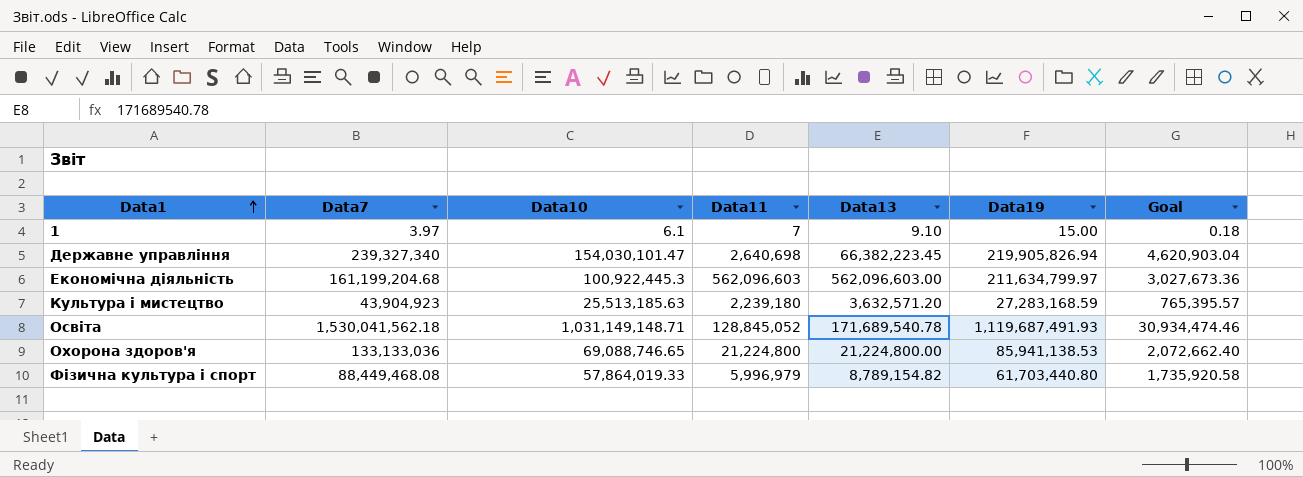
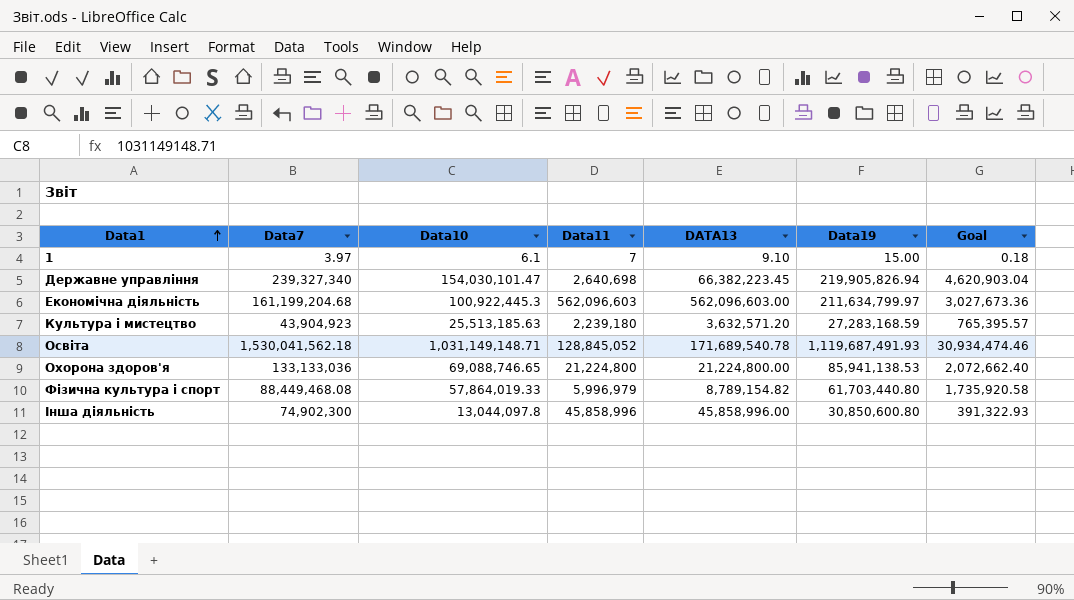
column name: Data13 -> DATA13
row Інша діяльність: none -> 74,902,300 | 13,044,097.8 | 45,858,996 | 45,858,996.00 | 30,850,600.80 | 391,322.93

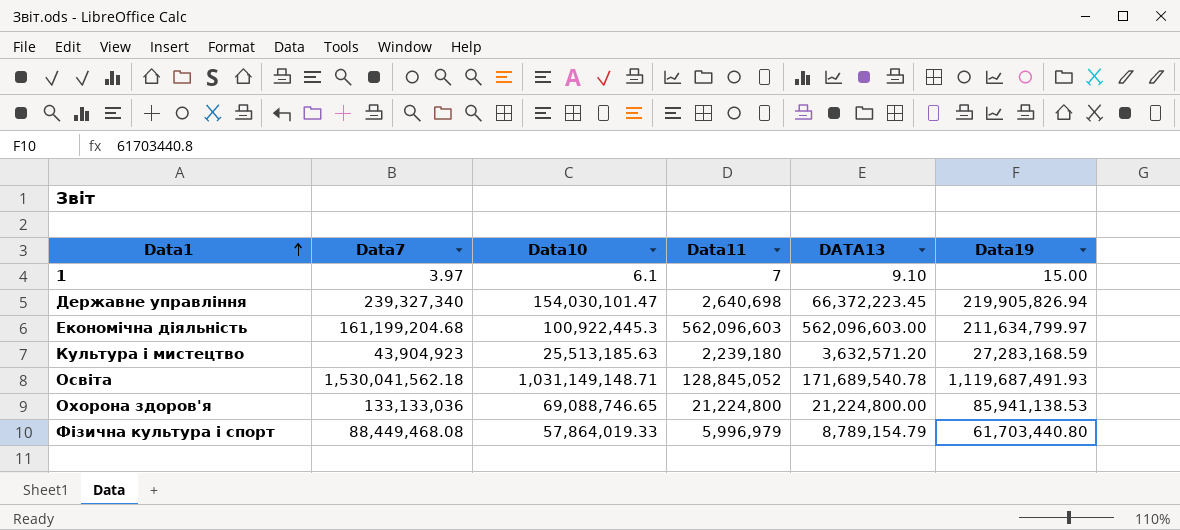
column Goal | formula: [Data10] * 0.03 -> none
row Інша діяльність: 74,902,300 | 13,044,097.8 | 45,858,996 | 45,858,996.00 | 30,850,600.80 | 391,322.93 -> none
Державне управління | DATA13: 66,382,223.45 -> 66,372,223.45
Фізична культура і спорт | DATA13: 8,789,154.82 -> 8,789,154.79

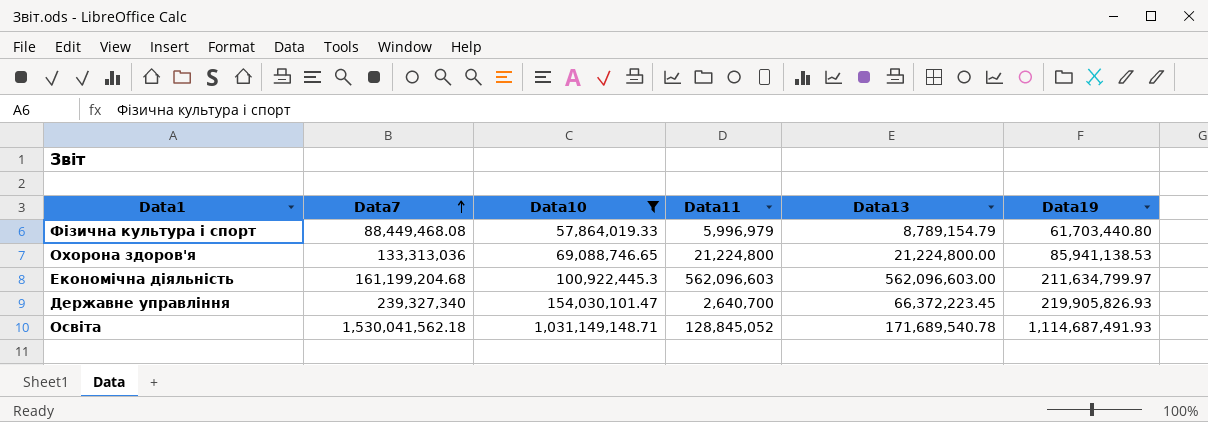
filter: none -> Data10 >= 57,864,019.33
row order: Data1 ascending -> Data7 ascending
column name: DATA13 -> Data13
Охорона здоров'я | Data7: 133,133,036 -> 133,313,036
Державне управління | Data11: 2,640,698 -> 2,640,700
Державне управління | Data19: 219,905,826.94 -> 219,905,826.93
Освіта | Data19: 1,119,687,491.93 -> 1,114,687,491.93

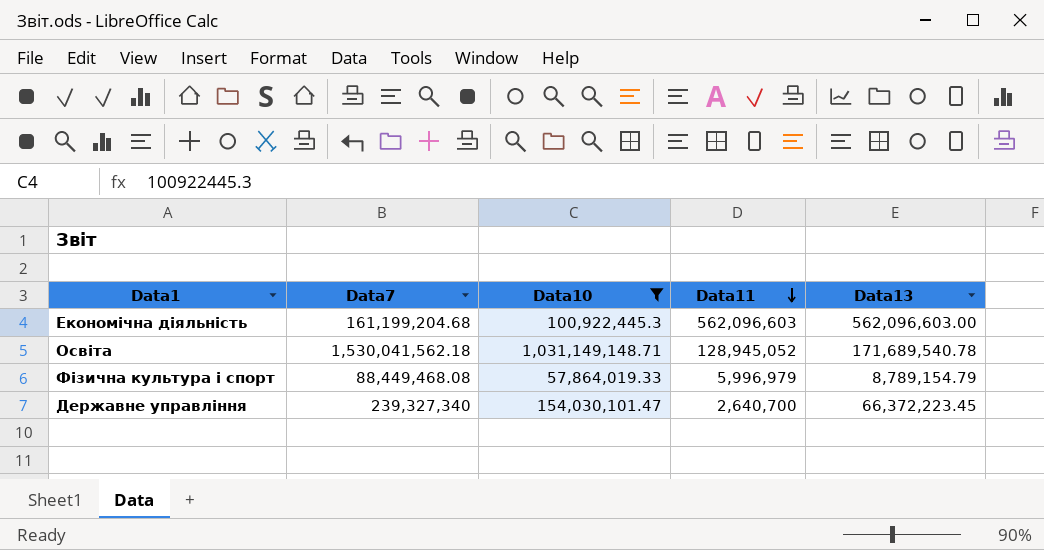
row order: Data7 ascending -> Data11 descending
column Data19 | position: 6 -> none
row Охорона здоров'я: 133,313,036 | 69,088,746.65 | 21,224,800 | 21,224,800.00 | 85,941,138.53 -> none
Освіта | Data11: 128,845,052 -> 128,945,052

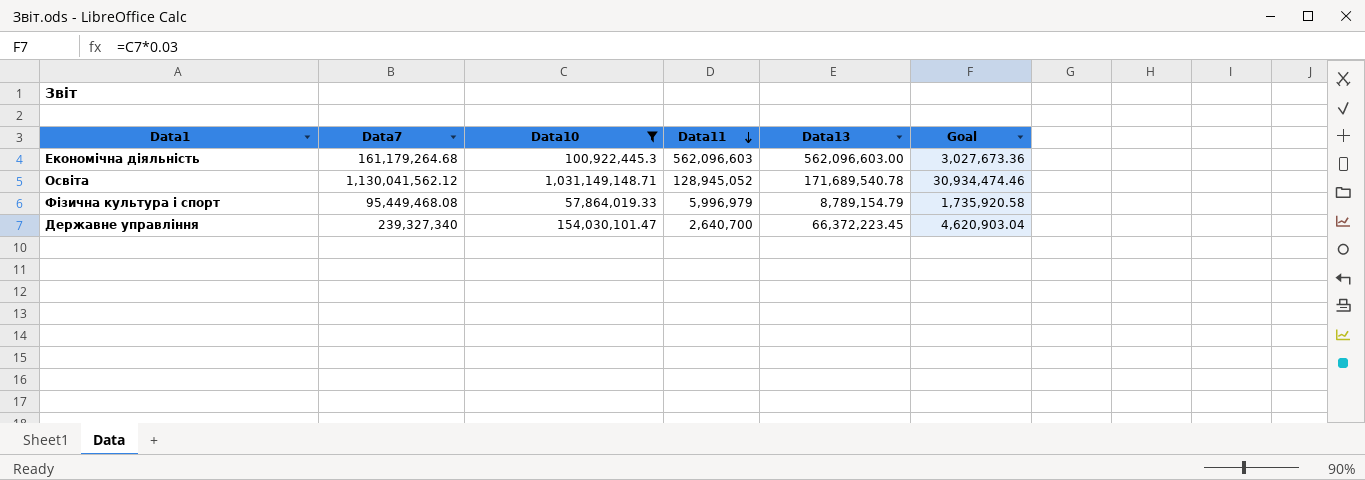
column Goal | formula: none -> [Data10] * 0.03
Економічна діяльність | Data7: 161,199,204.68 -> 161,179,264.68
Освіта | Data7: 1,530,041,562.18 -> 1,130,041,562.12
Фізична культура і спорт | Data7: 88,449,468.08 -> 95,449,468.08

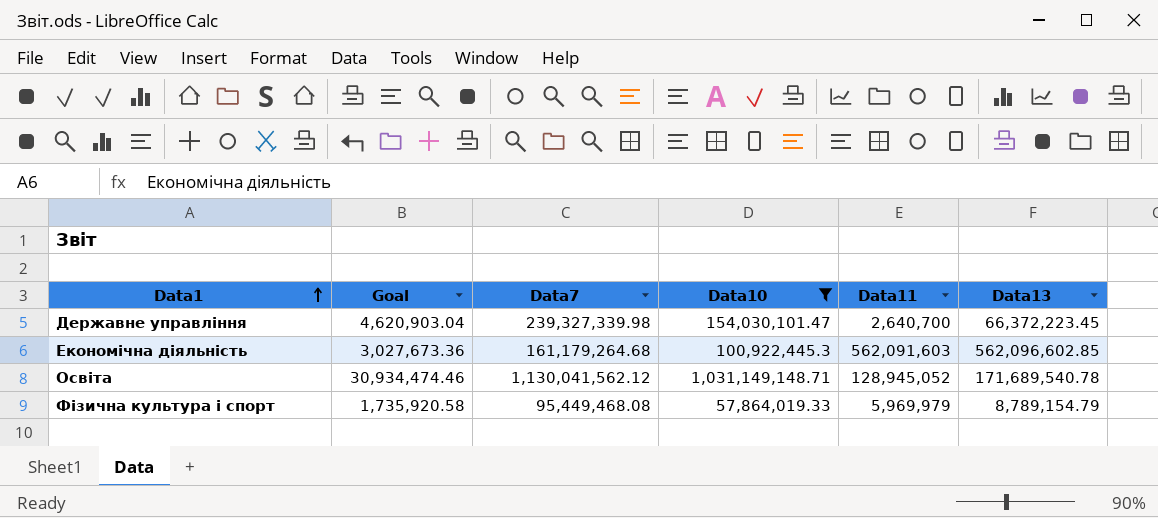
row order: Data11 descending -> Data1 ascending
column Goal | position: 6 -> 2
Державне управління | Data7: 239,327,340 -> 239,327,339.98
Економічна діяльність | Data11: 562,096,603 -> 562,091,603
Економічна діяльність | Data13: 562,096,603.00 -> 562,096,602.85
Фізична культура і спорт | Data11: 5,996,979 -> 5,969,979

